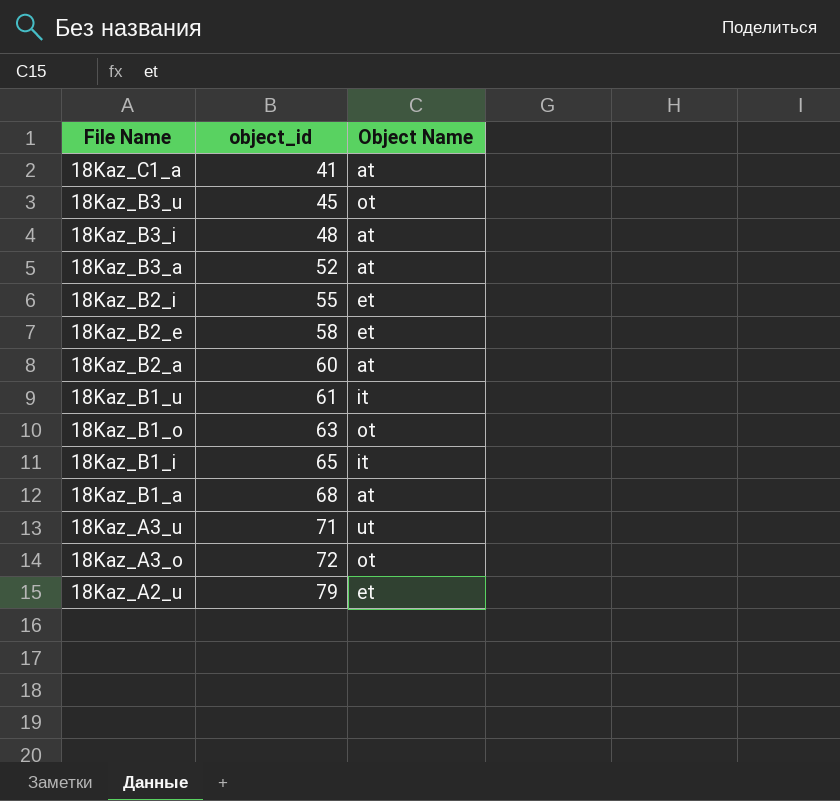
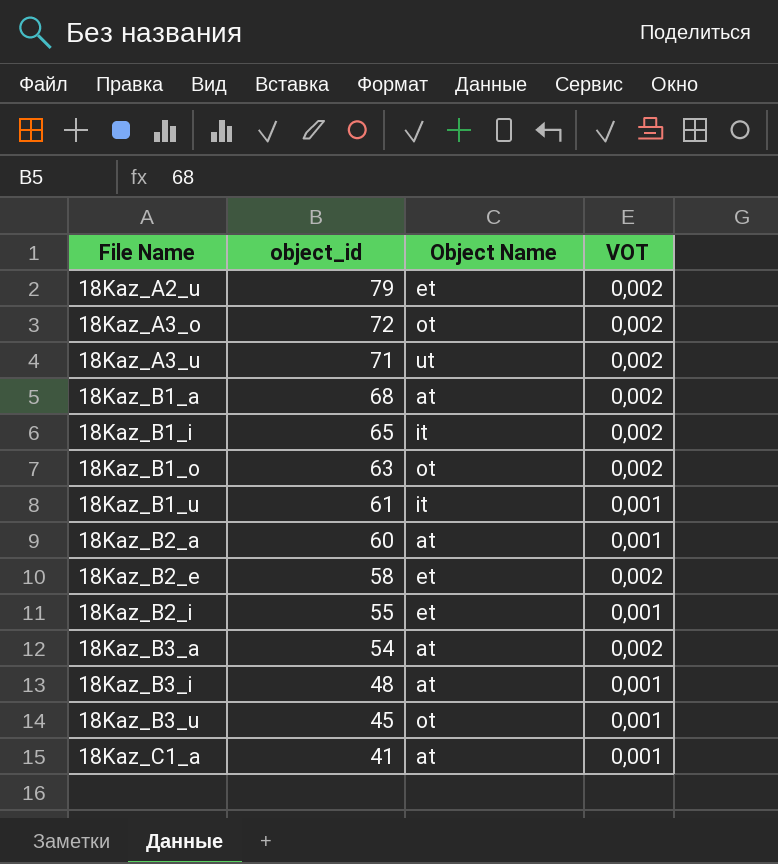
row order: File Name descending -> File Name ascending
column VOT | position: none -> 4
18Kaz_B3_a | object_id: 52 -> 54

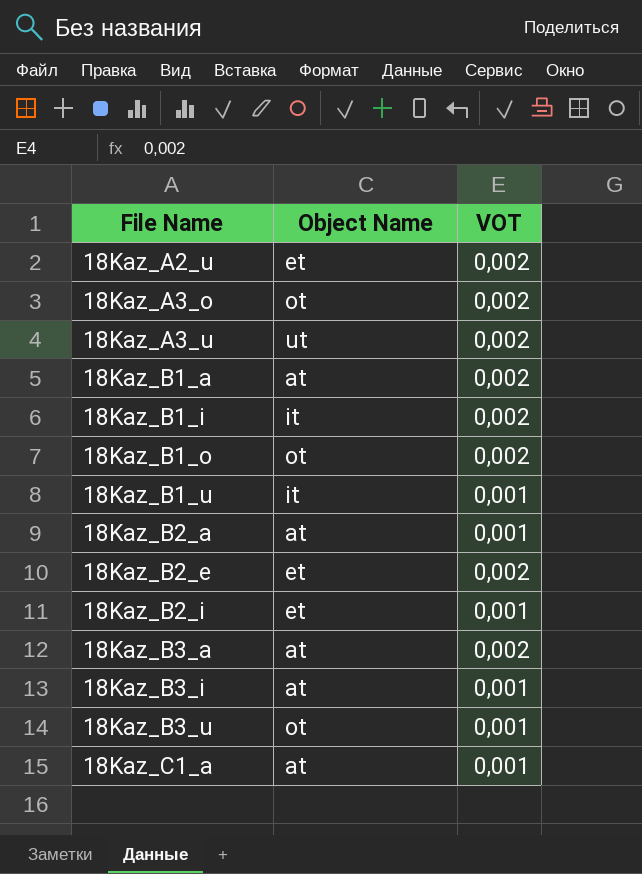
column object_id | position: 2 -> none

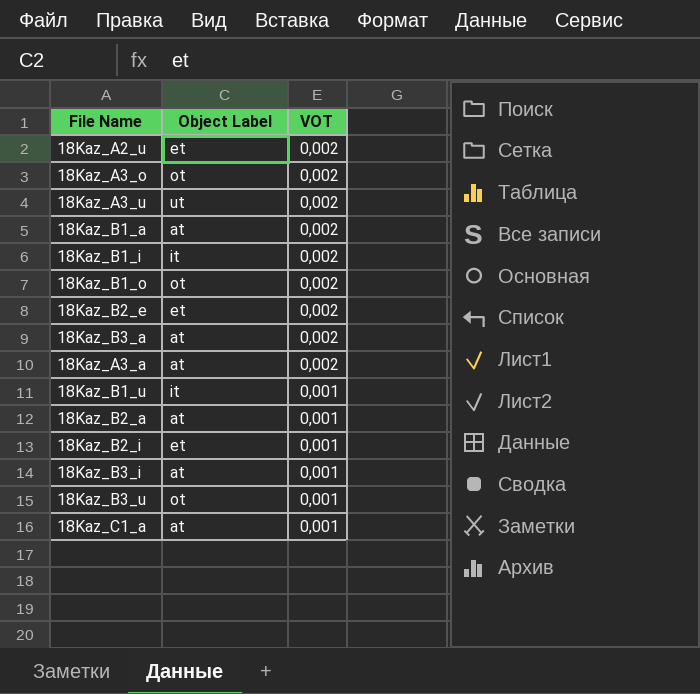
row order: File Name ascending -> VOT descending
column name: Object Name -> Object Label
row 18Kaz_A3_a: none -> at | 0,002

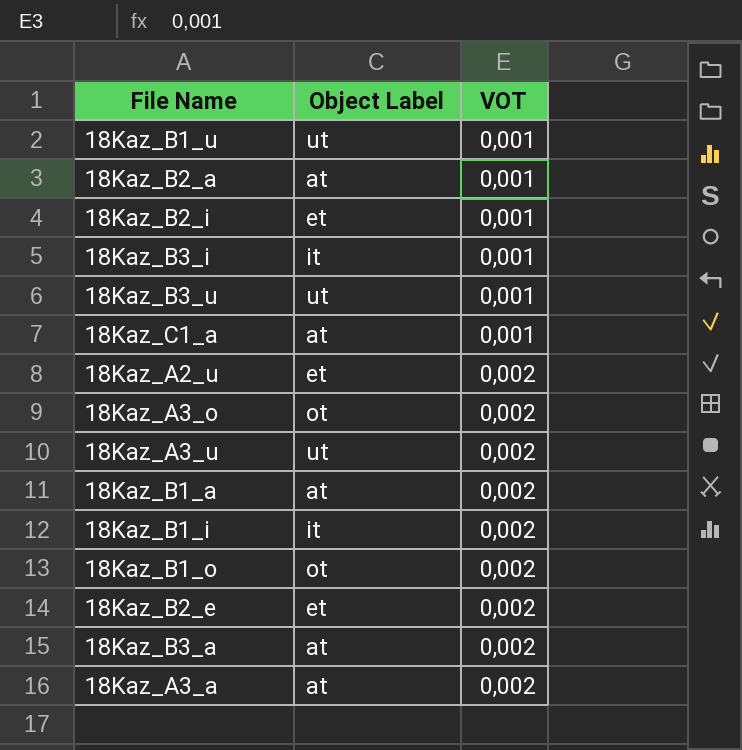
row order: VOT descending -> VOT ascending
18Kaz_B1_u | Object Label: it -> ut
18Kaz_B3_i | Object Label: at -> it
18Kaz_B3_u | Object Label: ot -> ut

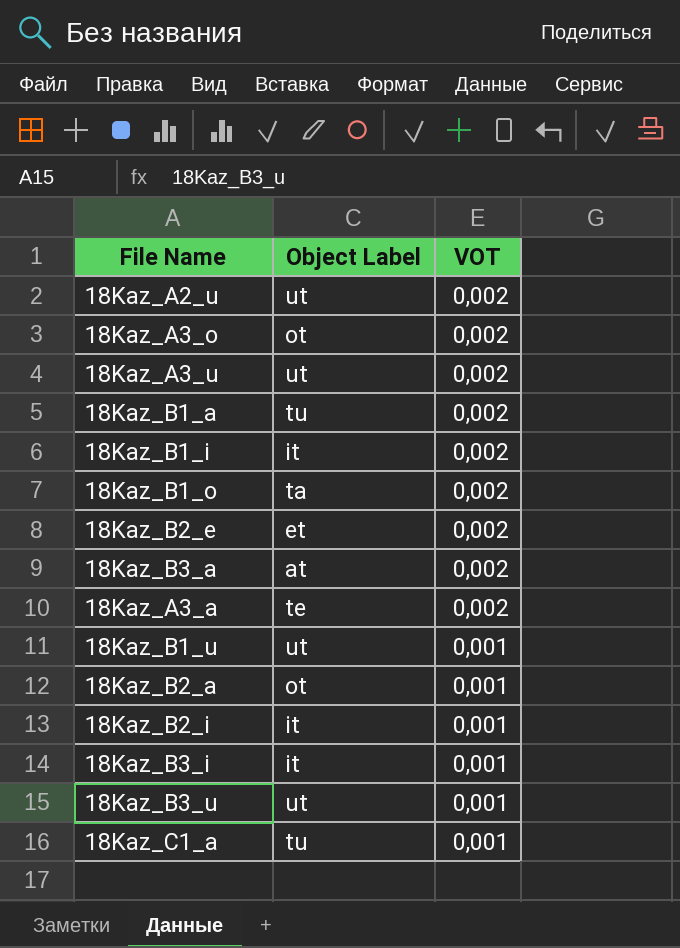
row order: VOT ascending -> VOT descending
18Kaz_A2_u | Object Label: et -> ut
18Kaz_B1_a | Object Label: at -> tu
18Kaz_B1_o | Object Label: ot -> ta
18Kaz_A3_a | Object Label: at -> te
18Kaz_B2_a | Object Label: at -> ot
18Kaz_B2_i | Object Label: et -> it
18Kaz_C1_a | Object Label: at -> tu

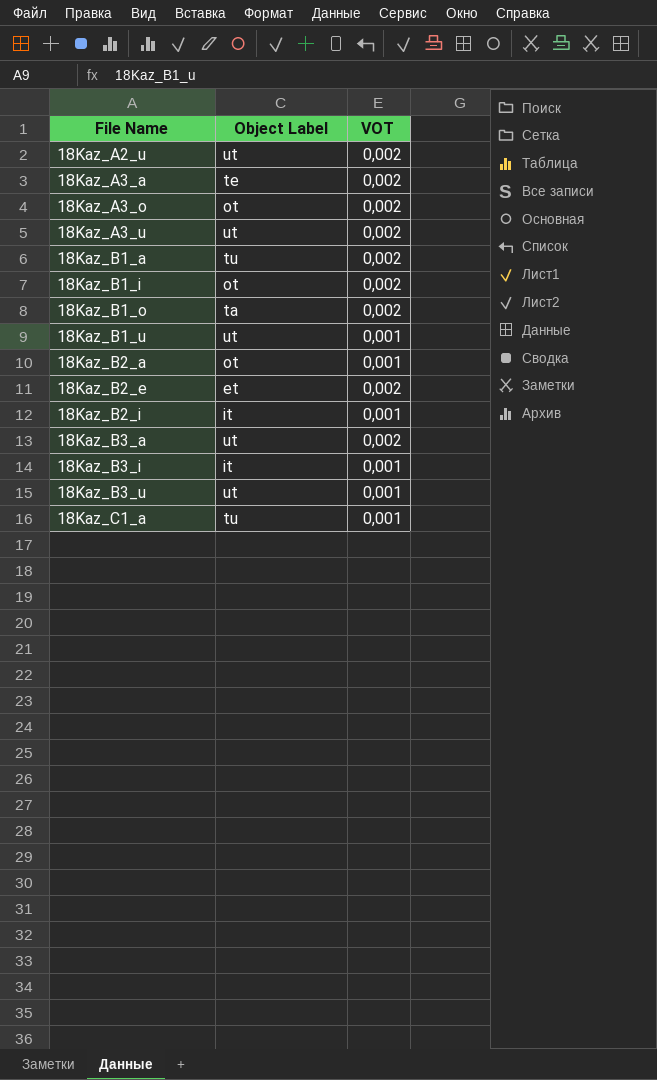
row order: VOT descending -> File Name ascending
18Kaz_B1_i | Object Label: it -> ot
18Kaz_B3_a | Object Label: at -> ut

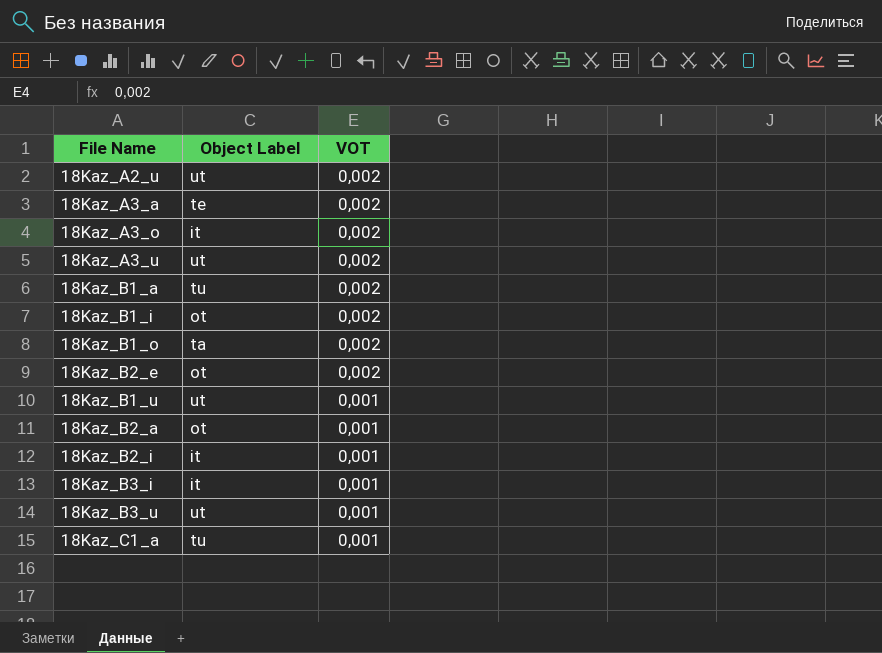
row order: File Name ascending -> VOT descending
row 18Kaz_B3_a: ut | 0,002 -> none
18Kaz_A3_o | Object Label: ot -> it
18Kaz_B2_e | Object Label: et -> ot

